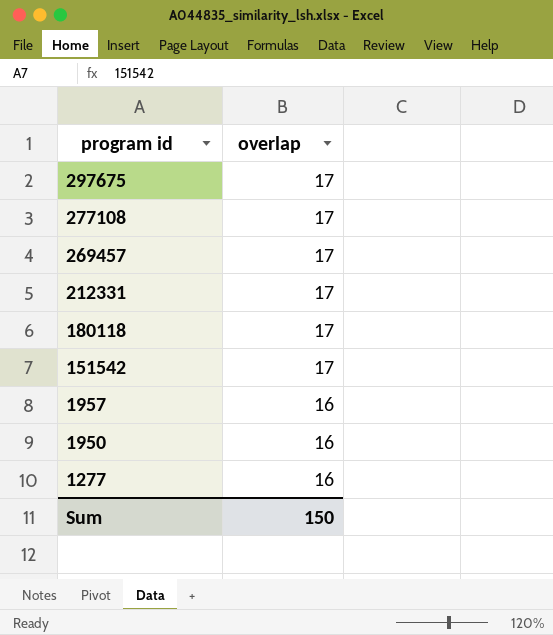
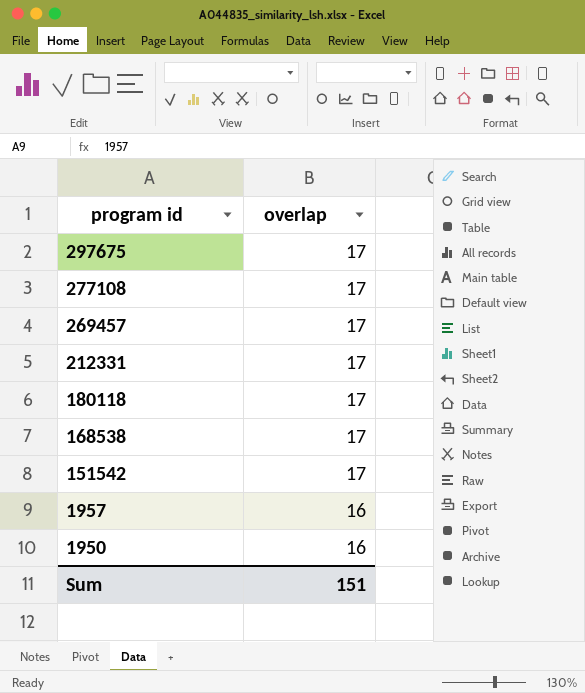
row 1277: 16 -> none
row 168538: none -> 17
Sum | overlap: 150 -> 151

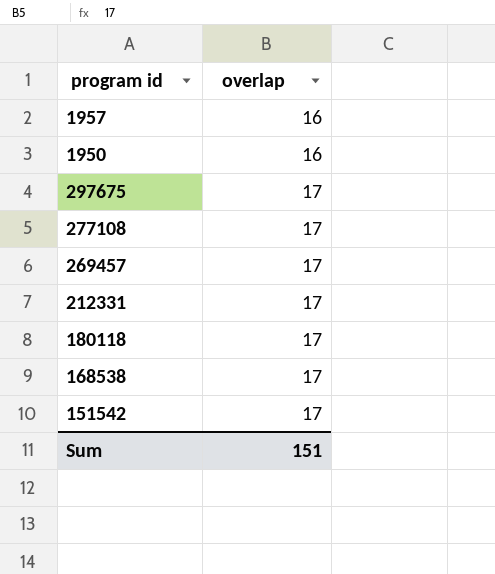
row order: program id descending -> overlap ascending

